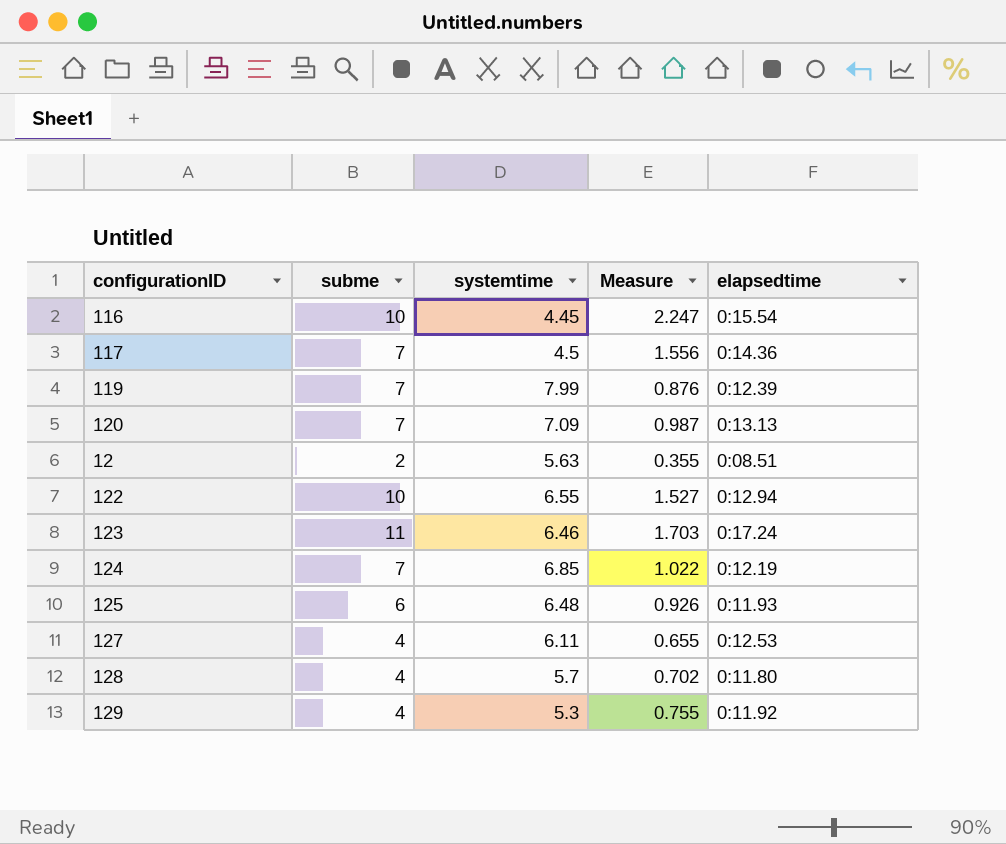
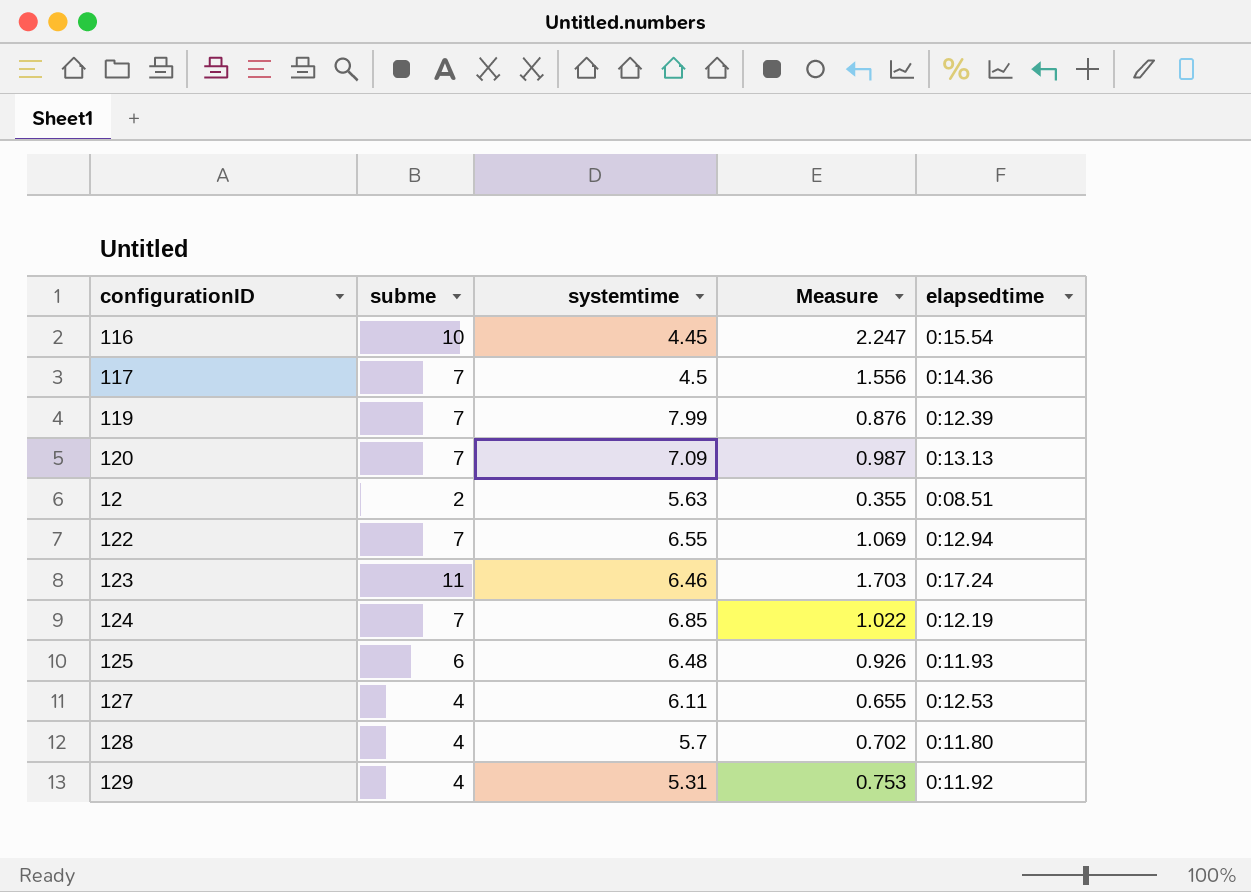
122 | subme: 10 -> 7
122 | Measure: 1.527 -> 1.069
129 | systemtime: 5.3 -> 5.31
129 | Measure: 0.755 -> 0.753

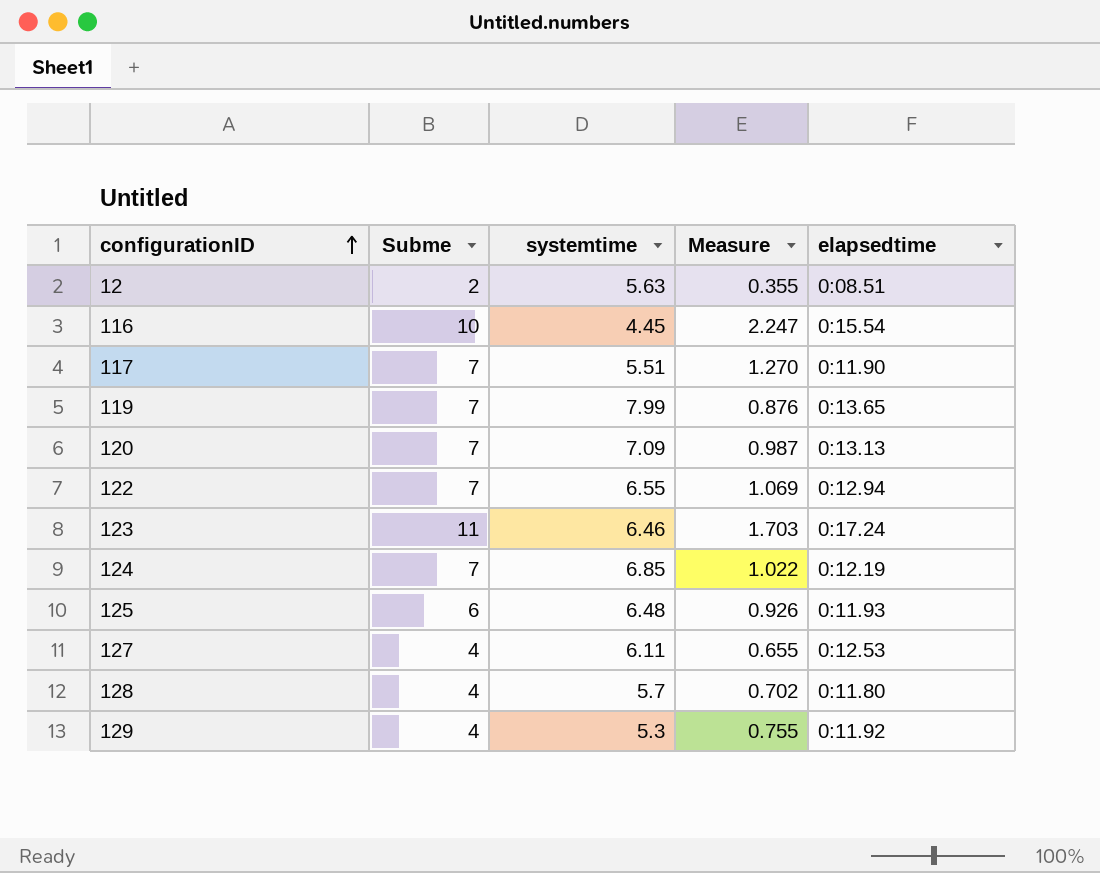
row order: none -> configurationID ascending
column name: subme -> Subme
117 | systemtime: 4.5 -> 5.51
117 | Measure: 1.556 -> 1.270
117 | elapsedtime: 0:14.36 -> 0:11.90
119 | elapsedtime: 0:12.39 -> 0:13.65
129 | systemtime: 5.31 -> 5.3
129 | Measure: 0.753 -> 0.755

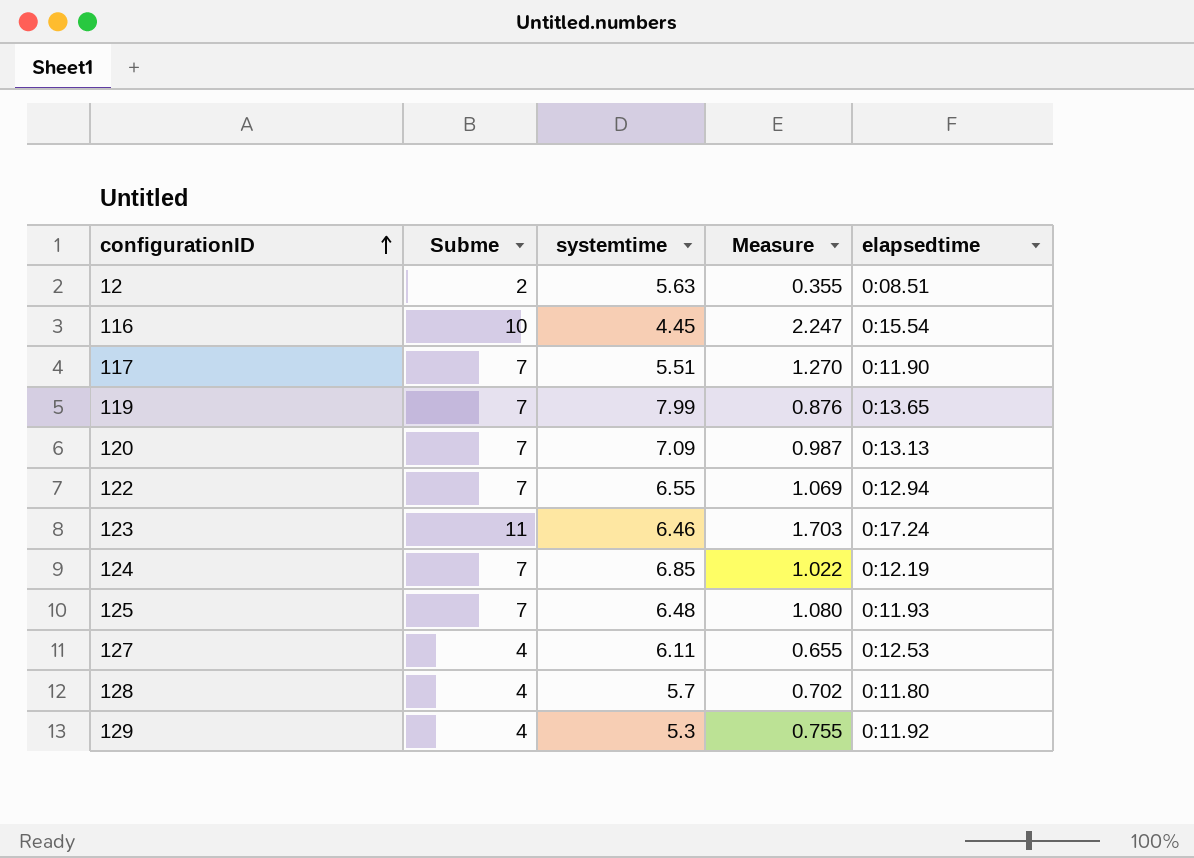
125 | Subme: 6 -> 7
125 | Measure: 0.926 -> 1.080

